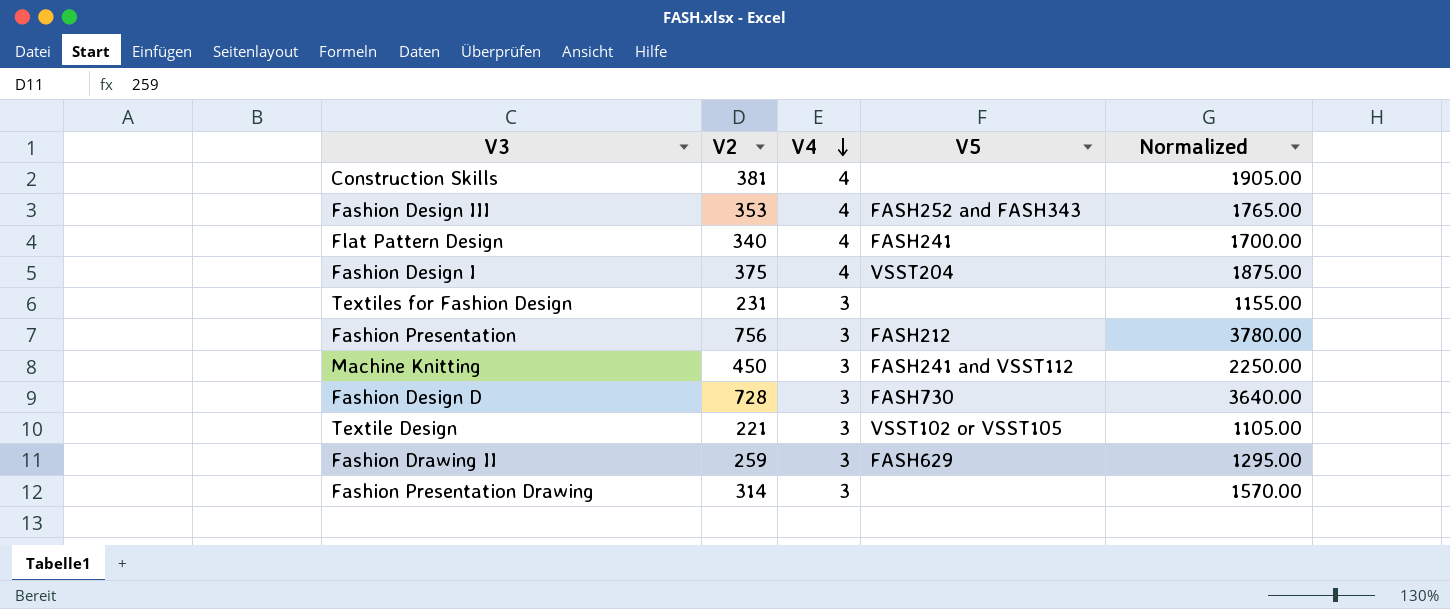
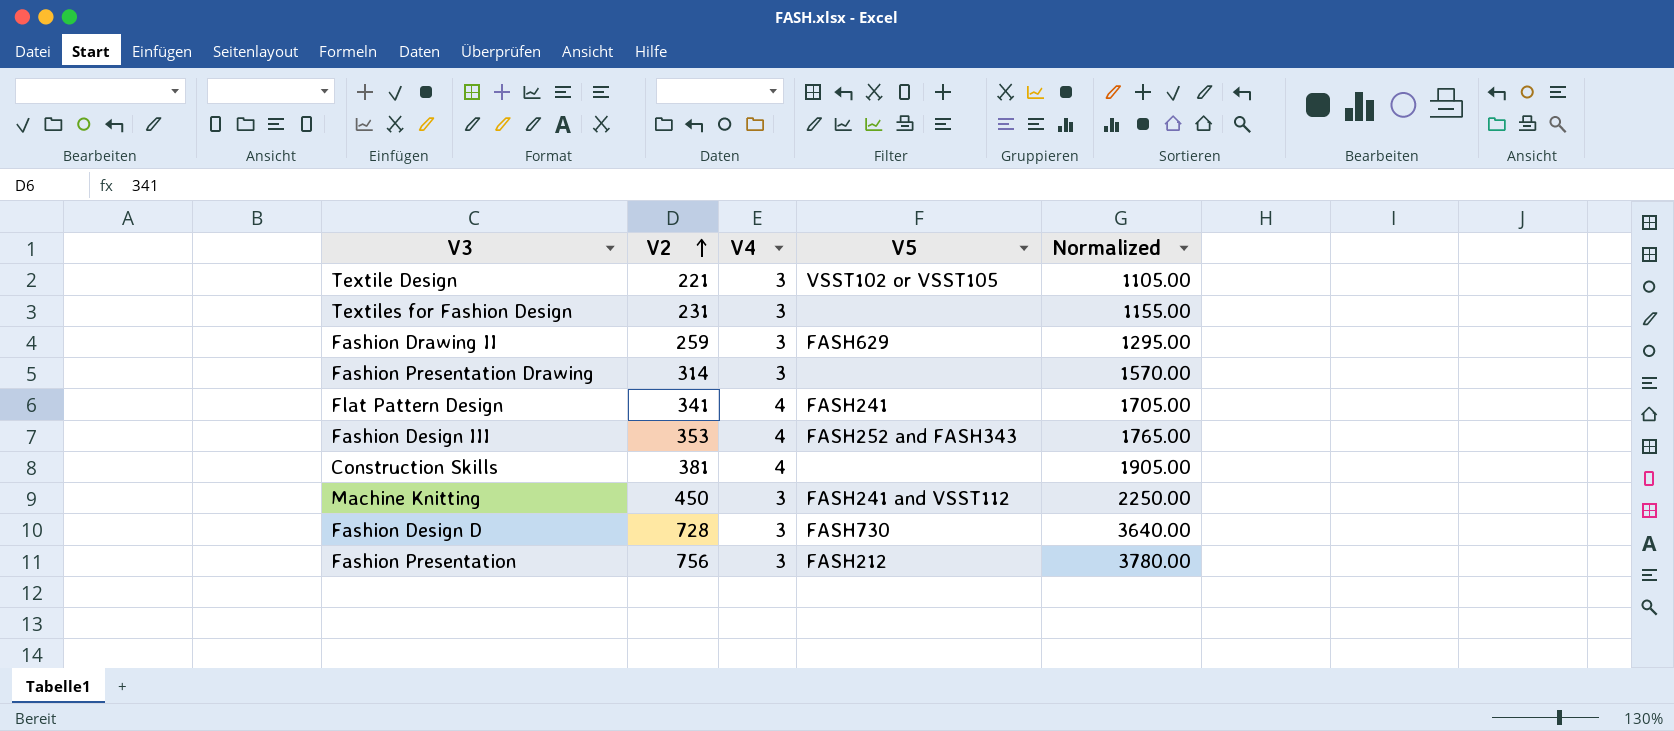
row order: V4 descending -> V2 ascending
row Fashion Design I: 375 | 4 | VSST204 | 1875.00 -> none
Flat Pattern Design | V2: 340 -> 341
Flat Pattern Design | Normalized: 1700.00 -> 1705.00

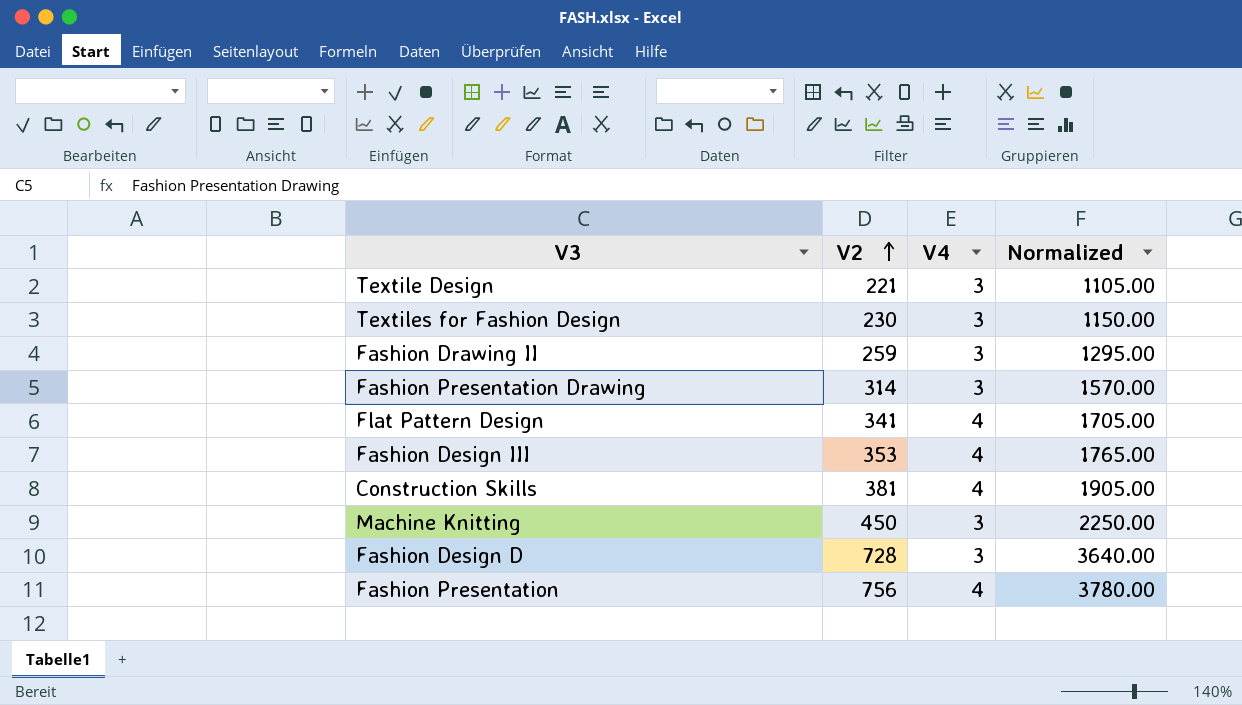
column V5 | position: 4 -> none
Textiles for Fashion Design | V2: 231 -> 230
Textiles for Fashion Design | Normalized: 1155.00 -> 1150.00
Fashion Presentation | V4: 3 -> 4

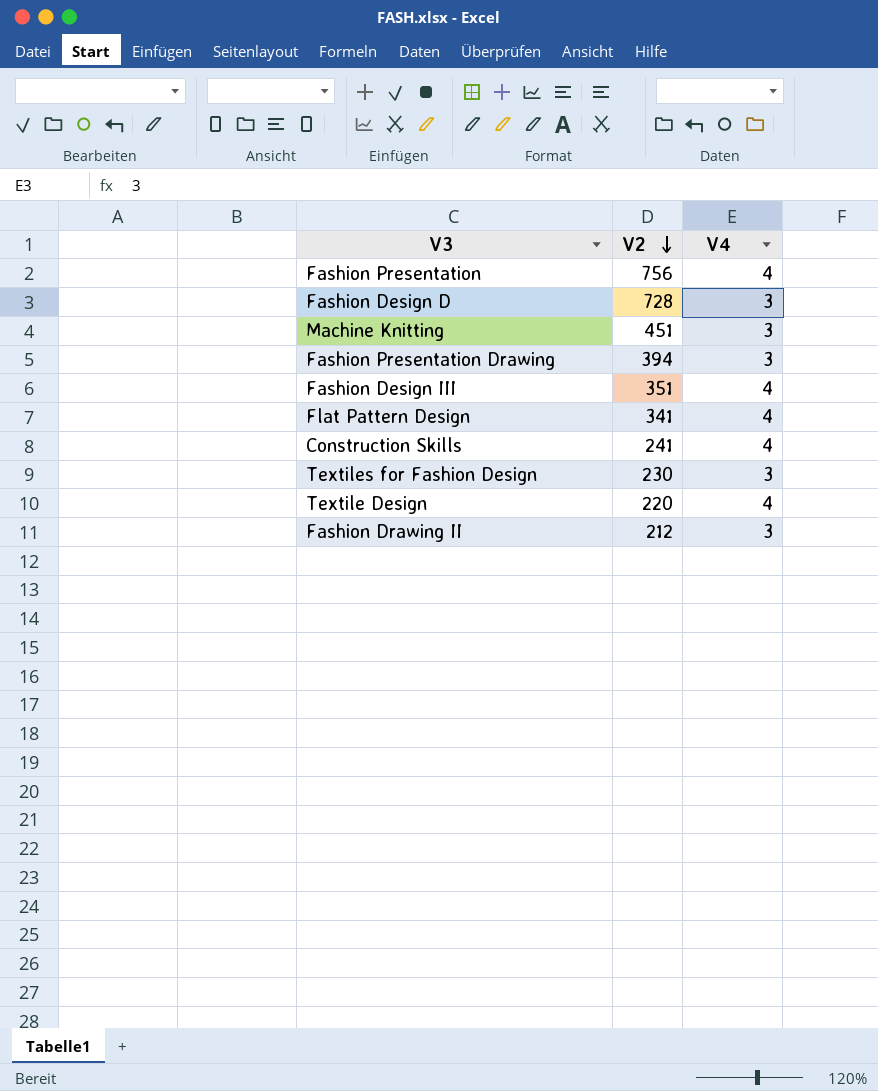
row order: V2 ascending -> V2 descending
column Normalized | formula: [V2] * 5 -> none
Machine Knitting | V2: 450 -> 451
Fashion Presentation Drawing | V2: 314 -> 394
Fashion Design III | V2: 353 -> 351
Construction Skills | V2: 381 -> 241
Textile Design | V2: 221 -> 220
Textile Design | V4: 3 -> 4
Fashion Drawing II | V2: 259 -> 212

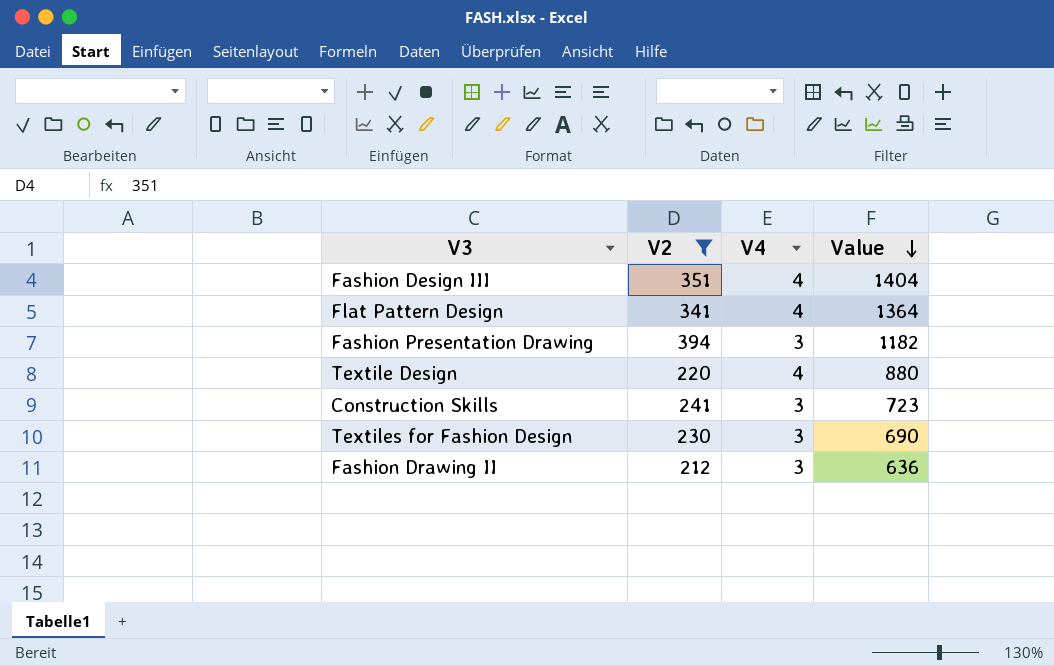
filter: none -> V2 <= 394
row order: V2 descending -> Value descending
column Value | formula: none -> [V2] * [V4]
Construction Skills | V4: 4 -> 3

